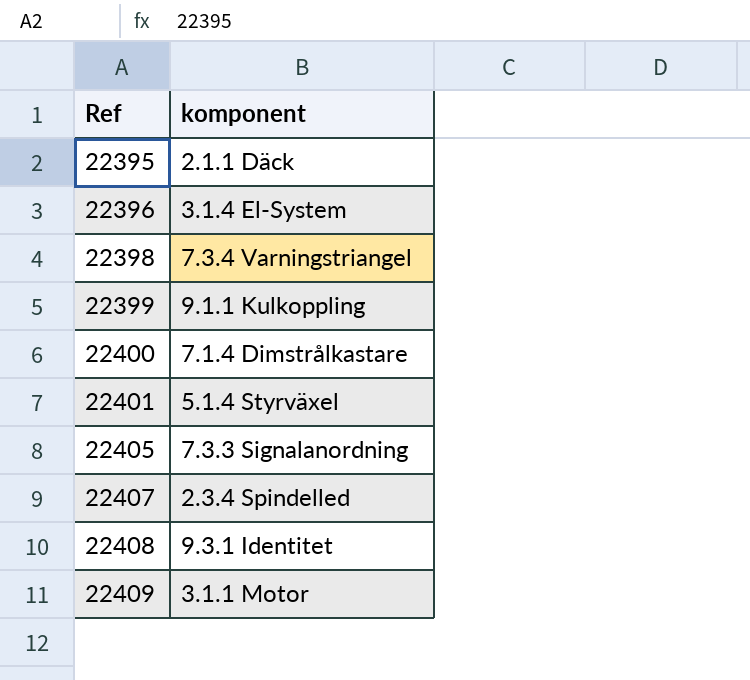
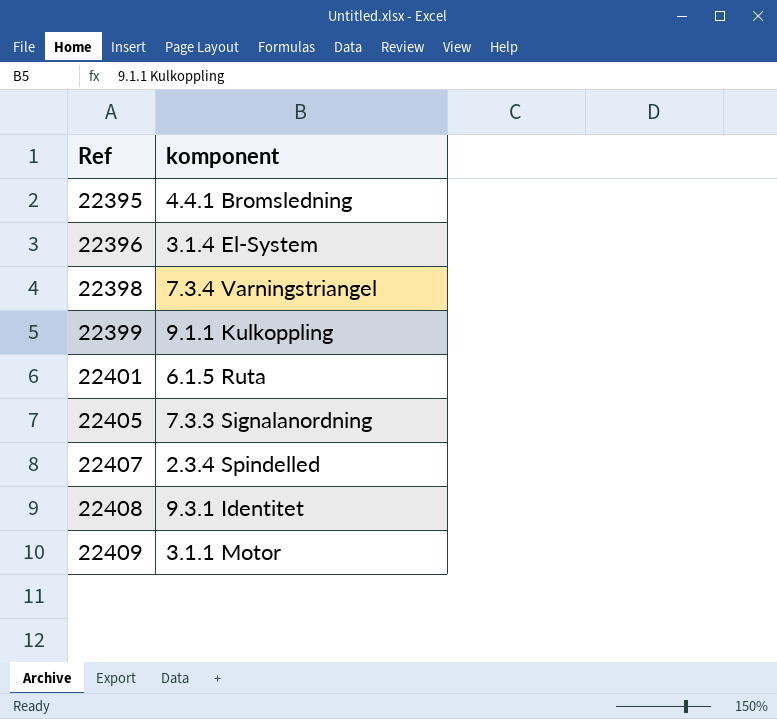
row 22400: 7.1.4 Dimstrålkastare -> none
22395 | komponent: 2.1.1 Däck -> 4.4.1 Bromsledning
22401 | komponent: 5.1.4 Styrväxel -> 6.1.5 Ruta

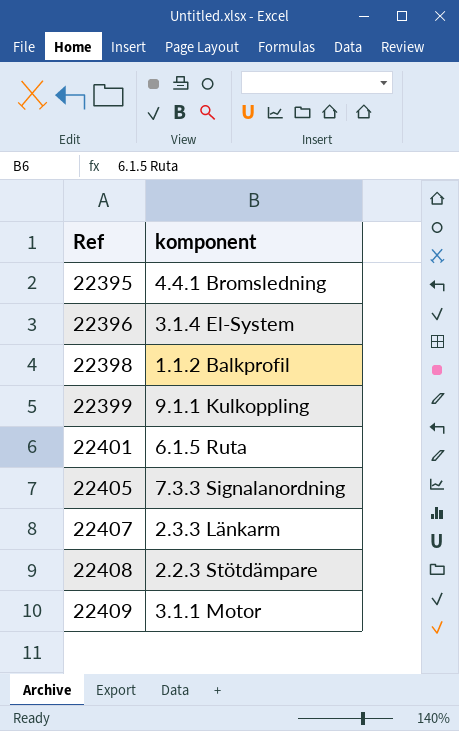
22398 | komponent: 7.3.4 Varningstriangel -> 1.1.2 Balkprofil
22407 | komponent: 2.3.4 Spindelled -> 2.3.3 Länkarm
22408 | komponent: 9.3.1 Identitet -> 2.2.3 Stötdämpare

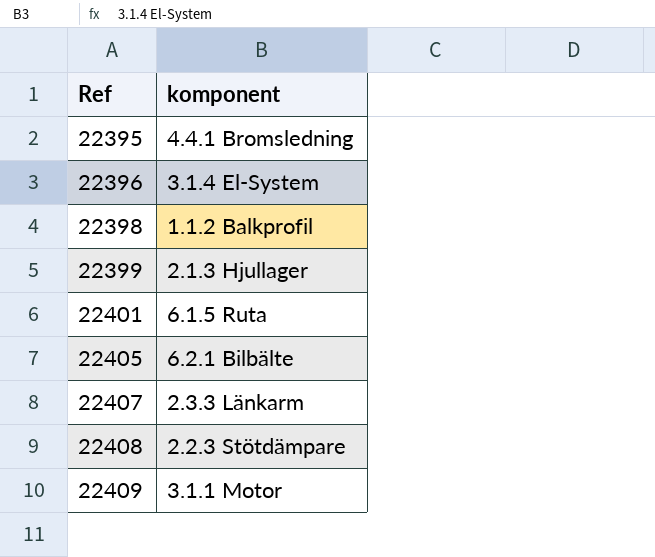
22399 | komponent: 9.1.1 Kulkoppling -> 2.1.3 Hjullager
22405 | komponent: 7.3.3 Signalanordning -> 6.2.1 Bilbälte

